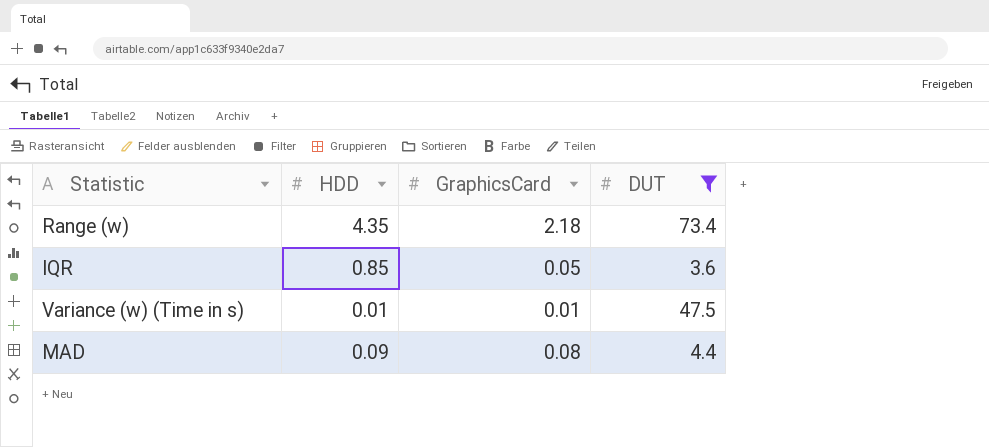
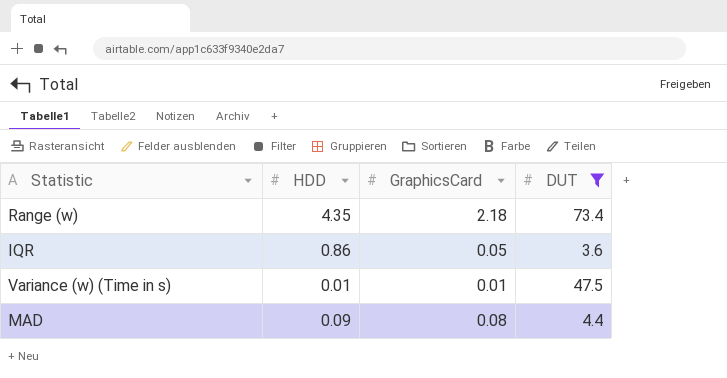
IQR | HDD: 0.85 -> 0.86

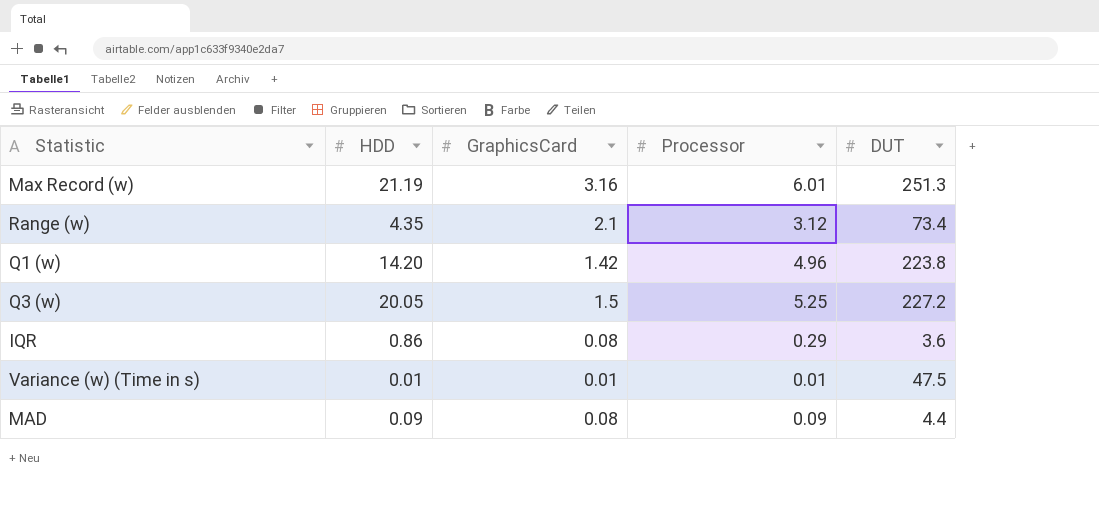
filter: DUT <= 73.4 -> none
column Processor | position: none -> 4
Range (w) | GraphicsCard: 2.18 -> 2.1
IQR | GraphicsCard: 0.05 -> 0.08

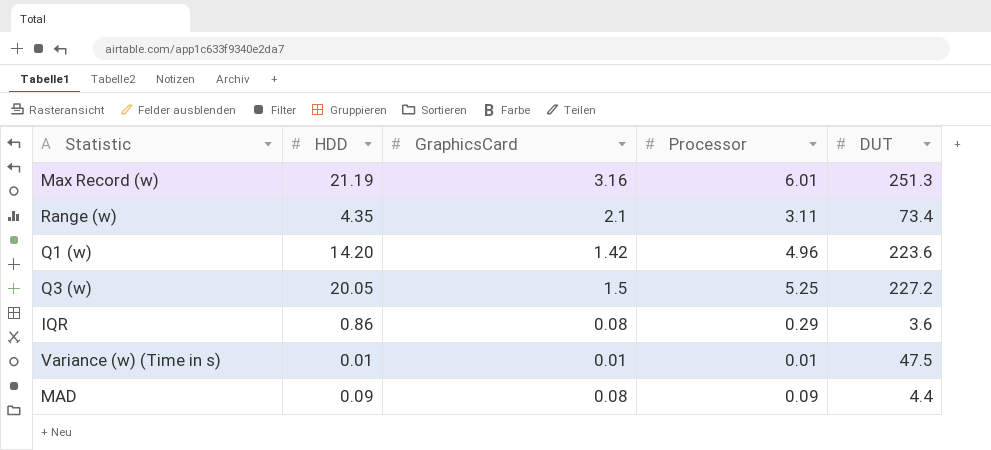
Range (w) | Processor: 3.12 -> 3.11
Q1 (w) | DUT: 223.8 -> 223.6

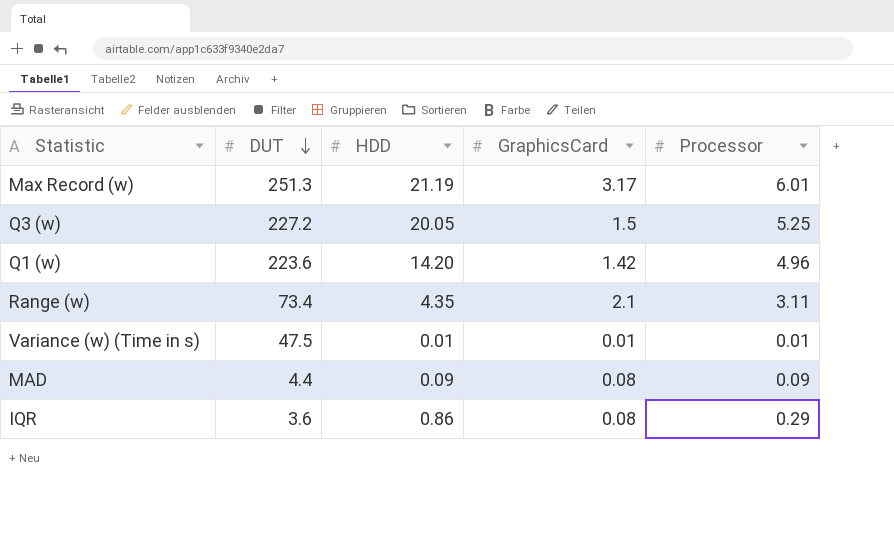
row order: none -> DUT descending
column DUT | position: 5 -> 2
Max Record (w) | GraphicsCard: 3.16 -> 3.17

